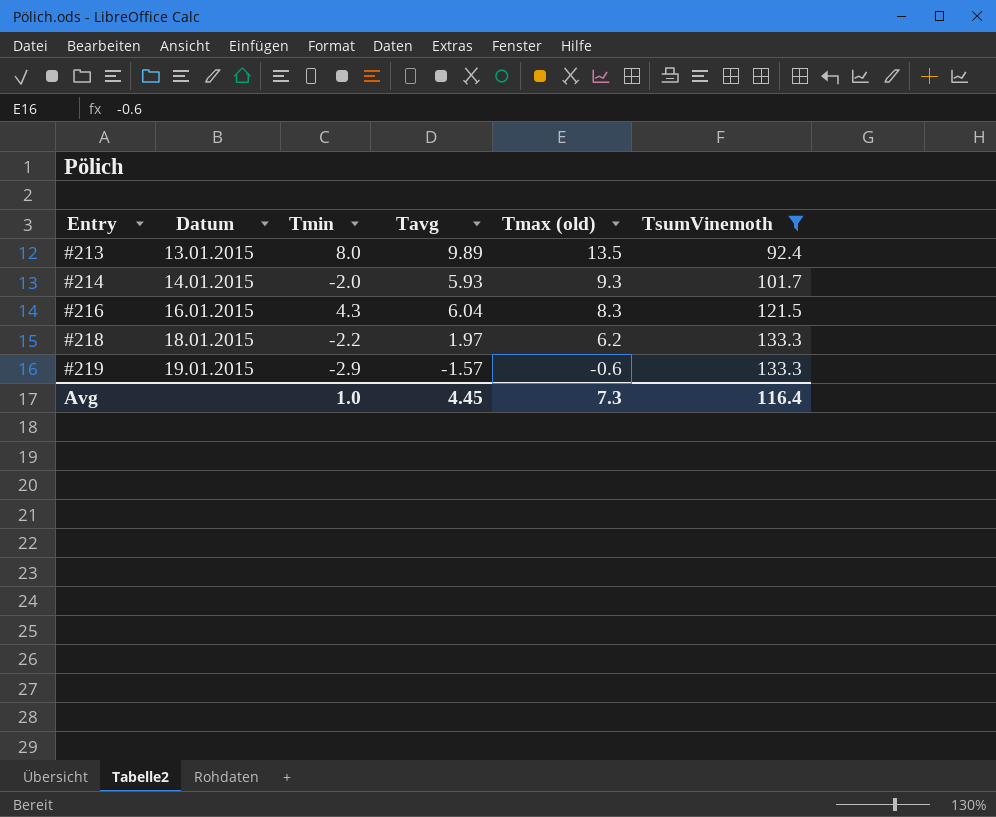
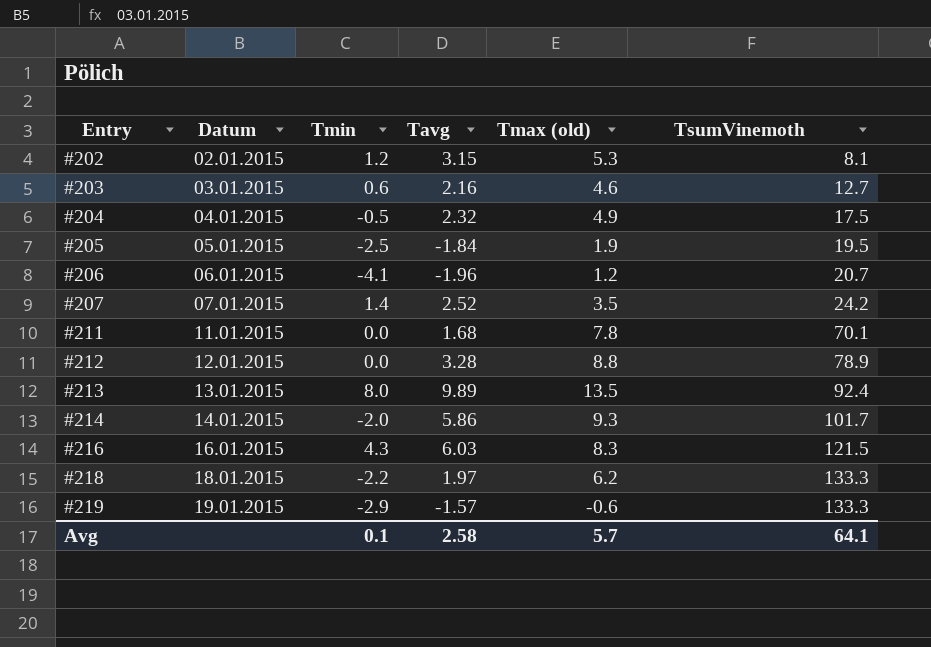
filter: TsumVinemoth >= 92.4 -> none
#214 | Tavg: 5.93 -> 5.86
#216 | Tavg: 6.04 -> 6.03
Avg | Tmin: 1.0 -> 0.1
Avg | Tavg: 4.45 -> 2.58
Avg | Tmax (old): 7.3 -> 5.7
Avg | TsumVinemoth: 116.4 -> 64.1

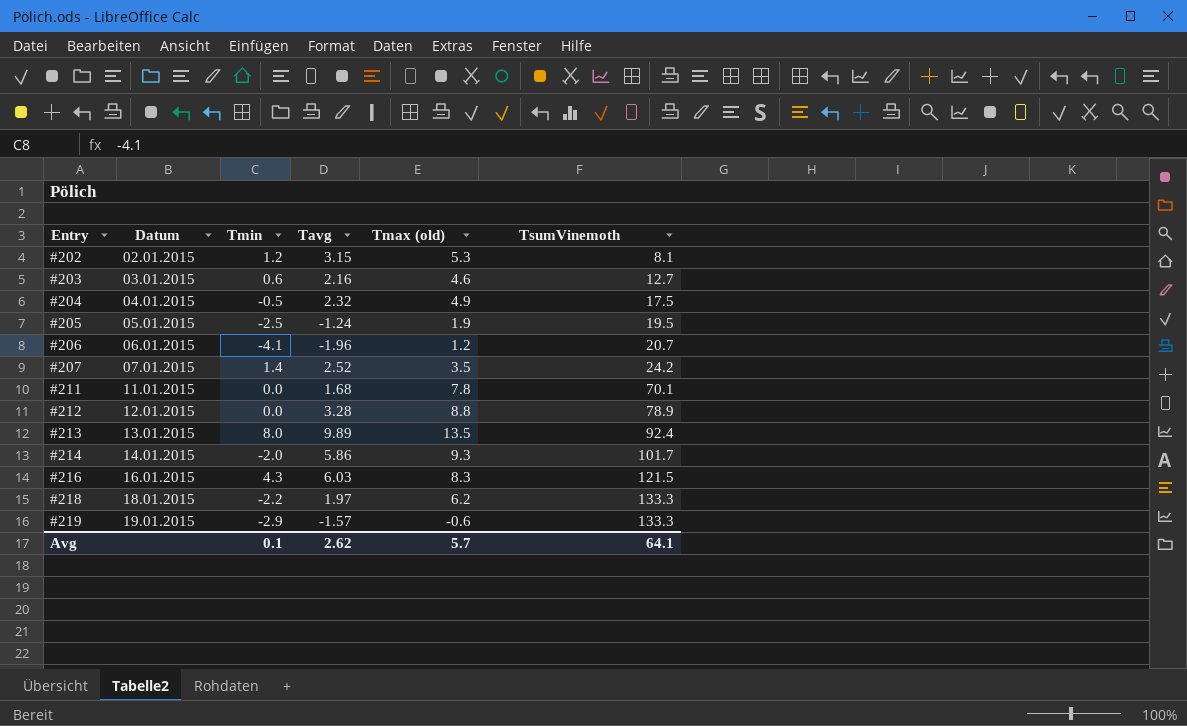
#205 | Tavg: -1.84 -> -1.24
Avg | Tavg: 2.58 -> 2.62

